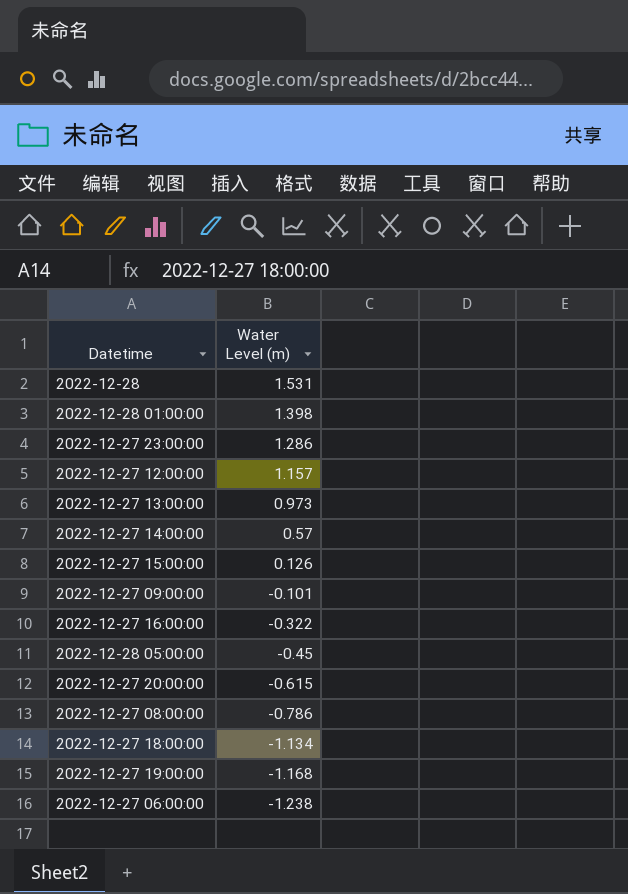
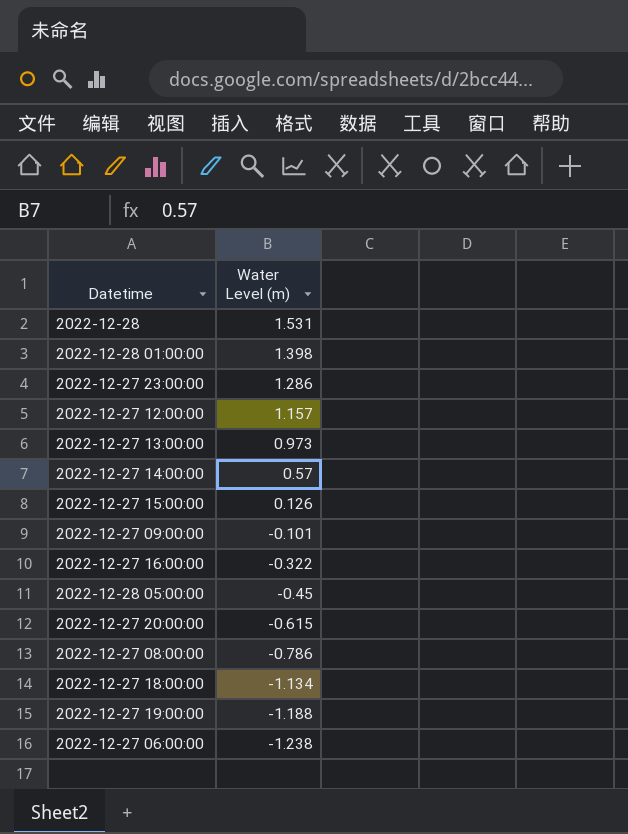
2022-12-27 19:00:00 | Water Level (m): -1.168 -> -1.188

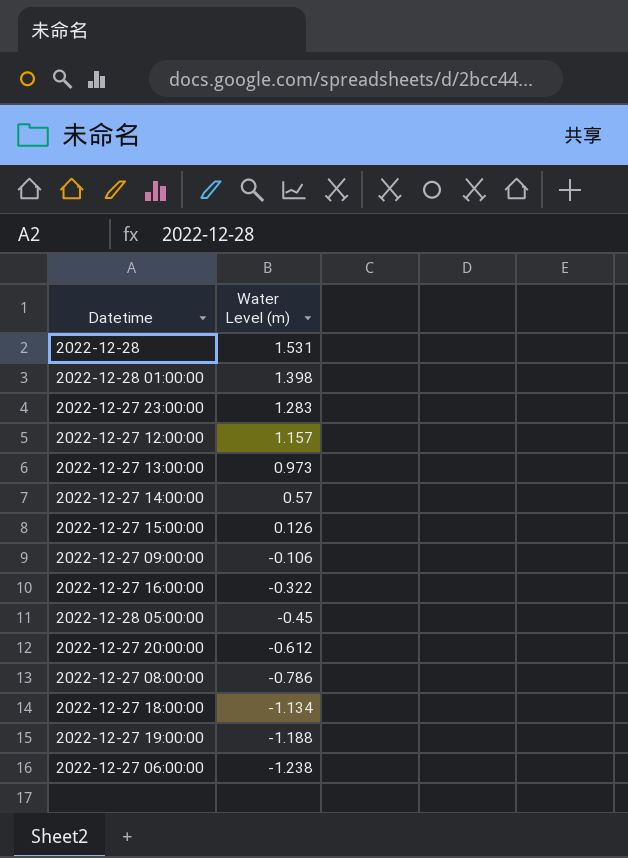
2022-12-27 23:00:00 | Water Level (m): 1.286 -> 1.283
2022-12-27 09:00:00 | Water Level (m): -0.101 -> -0.106
2022-12-27 20:00:00 | Water Level (m): -0.615 -> -0.612

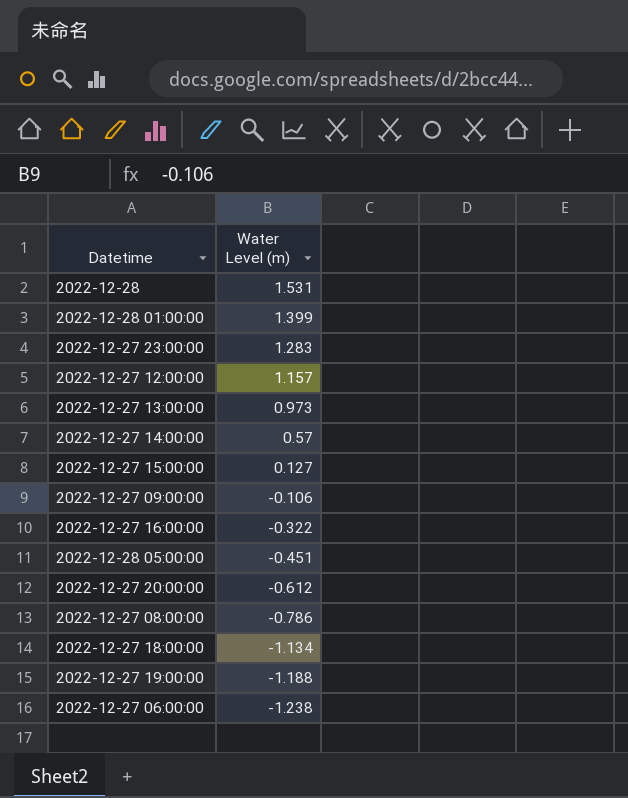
2022-12-28 01:00:00 | Water Level (m): 1.398 -> 1.399
2022-12-27 15:00:00 | Water Level (m): 0.126 -> 0.127
2022-12-28 05:00:00 | Water Level (m): -0.45 -> -0.451

